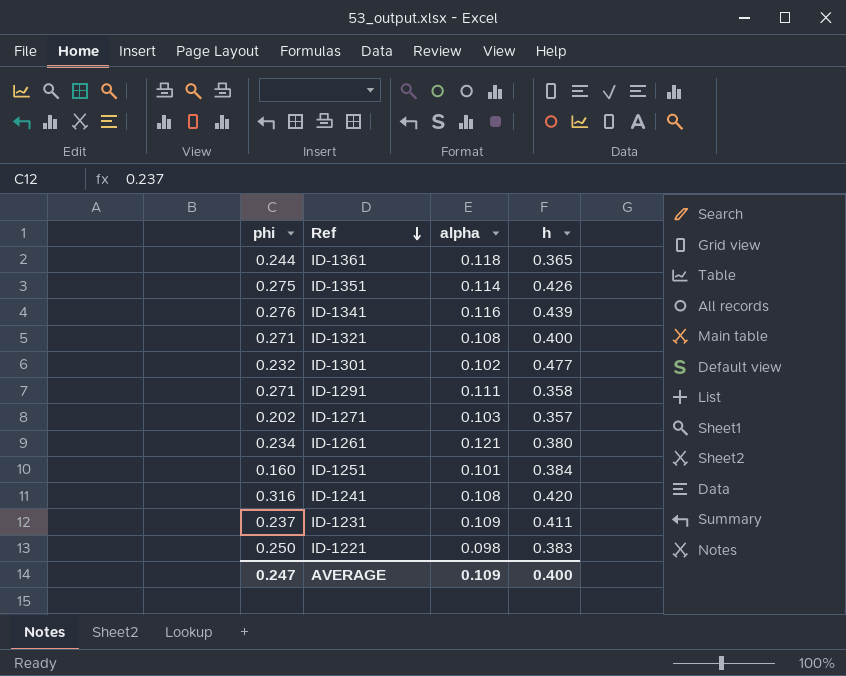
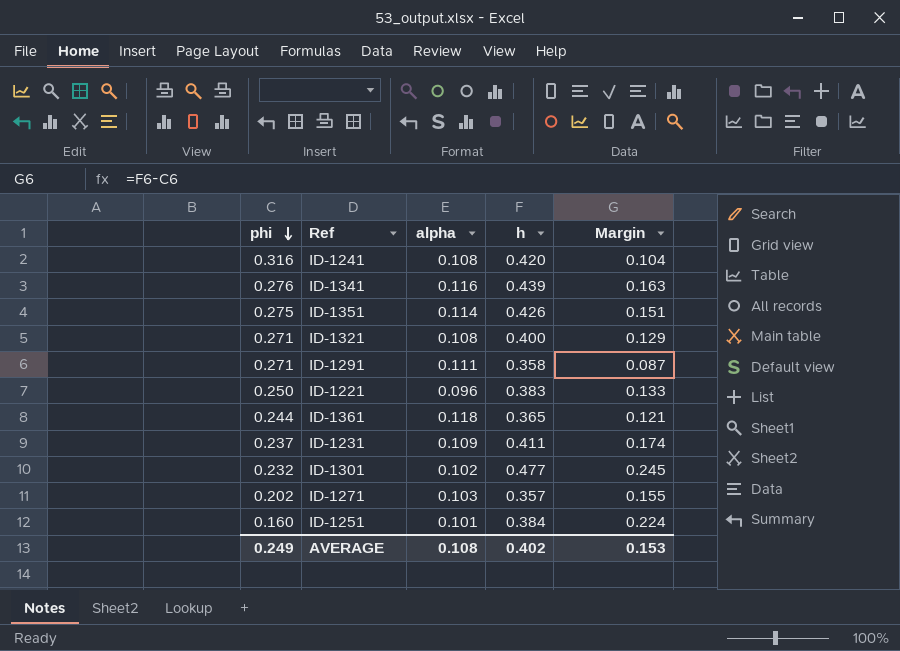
row order: Ref descending -> phi descending
column Margin | formula: none -> [h] - [phi]
row ID-1261: 0.234 | 0.121 | 0.380 -> none
ID-1221 | alpha: 0.098 -> 0.096
AVERAGE | phi: 0.247 -> 0.249
AVERAGE | alpha: 0.109 -> 0.108
AVERAGE | h: 0.400 -> 0.402

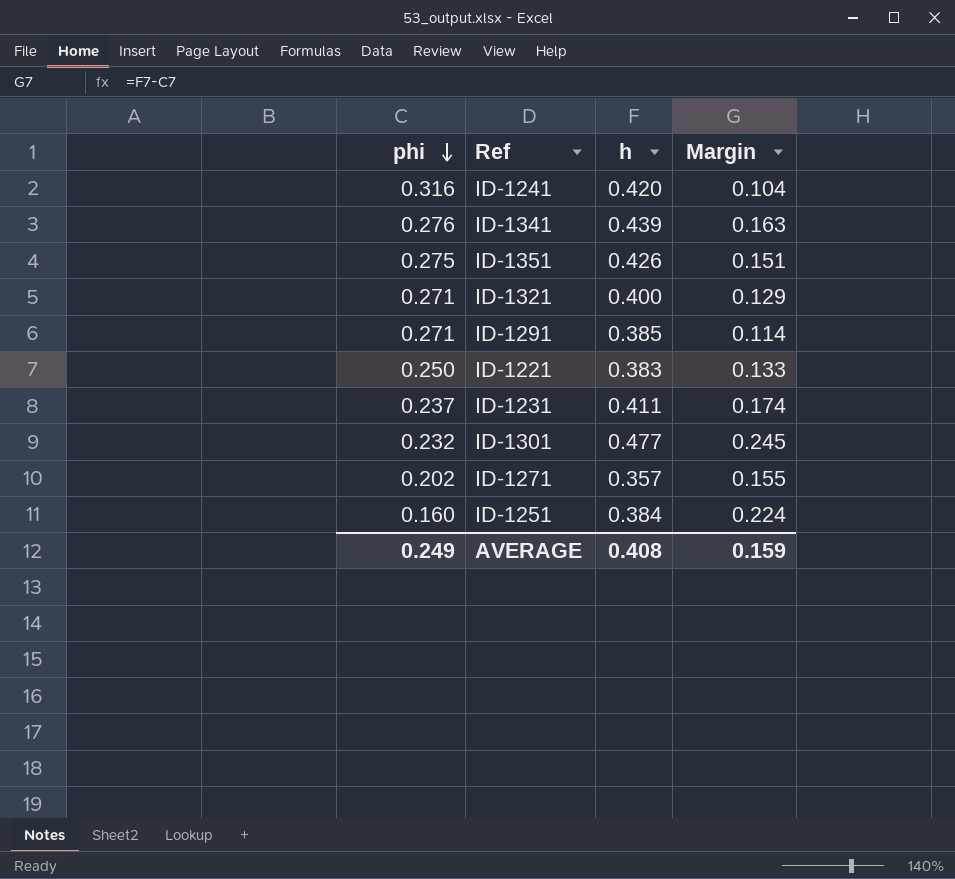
column alpha | position: 3 -> none
row ID-1361: 0.244 | 0.118 | 0.365 | 0.121 -> none
ID-1291 | h: 0.358 -> 0.385
ID-1291 | Margin: 0.087 -> 0.114
AVERAGE | h: 0.402 -> 0.408
AVERAGE | Margin: 0.153 -> 0.159

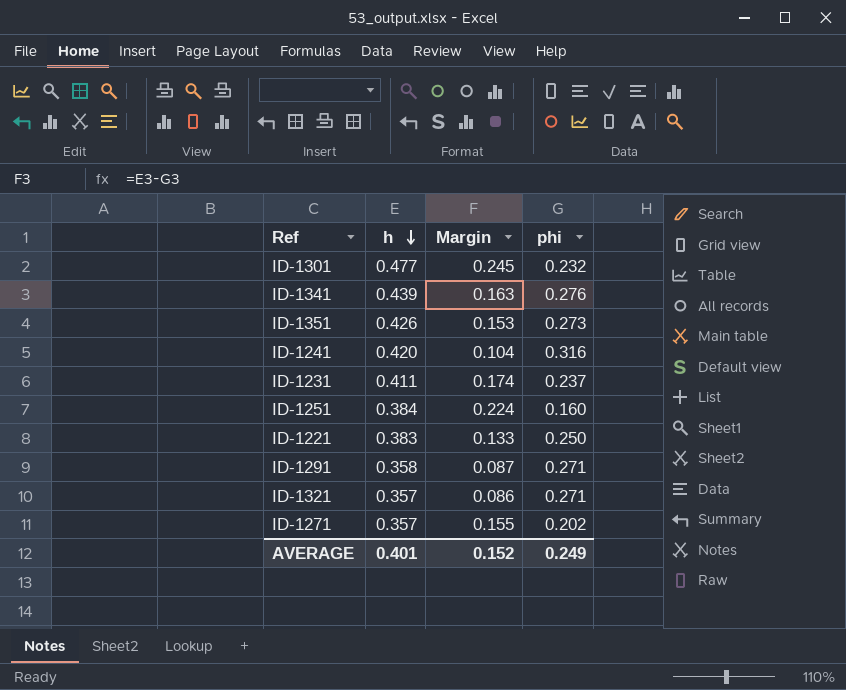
row order: phi descending -> h descending
column phi | position: 1 -> 4
ID-1351 | Margin: 0.151 -> 0.153
ID-1351 | phi: 0.275 -> 0.273
ID-1291 | h: 0.385 -> 0.358
ID-1291 | Margin: 0.114 -> 0.087
ID-1321 | h: 0.400 -> 0.357
ID-1321 | Margin: 0.129 -> 0.086
AVERAGE | h: 0.408 -> 0.401
AVERAGE | Margin: 0.159 -> 0.152

